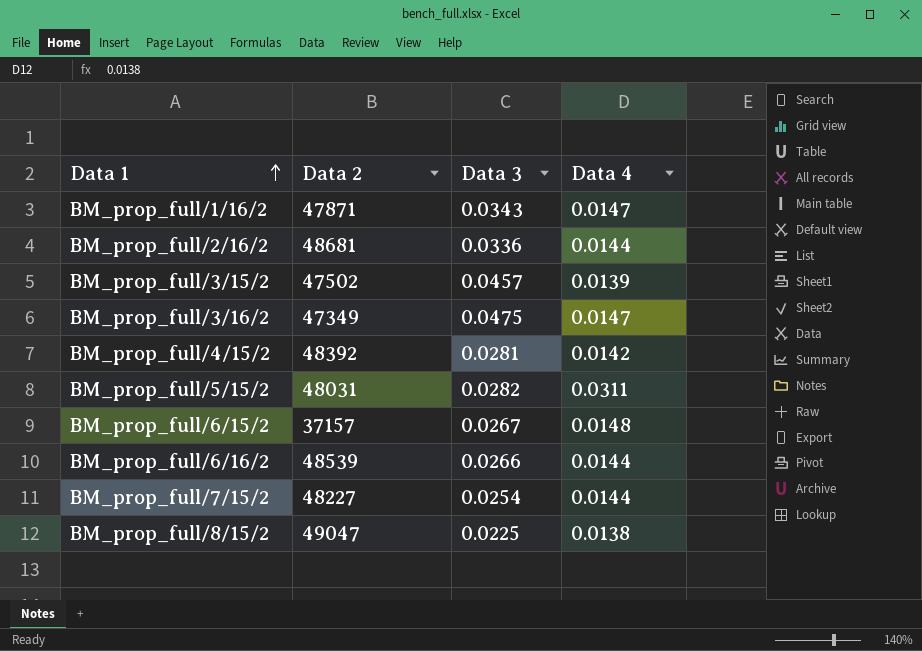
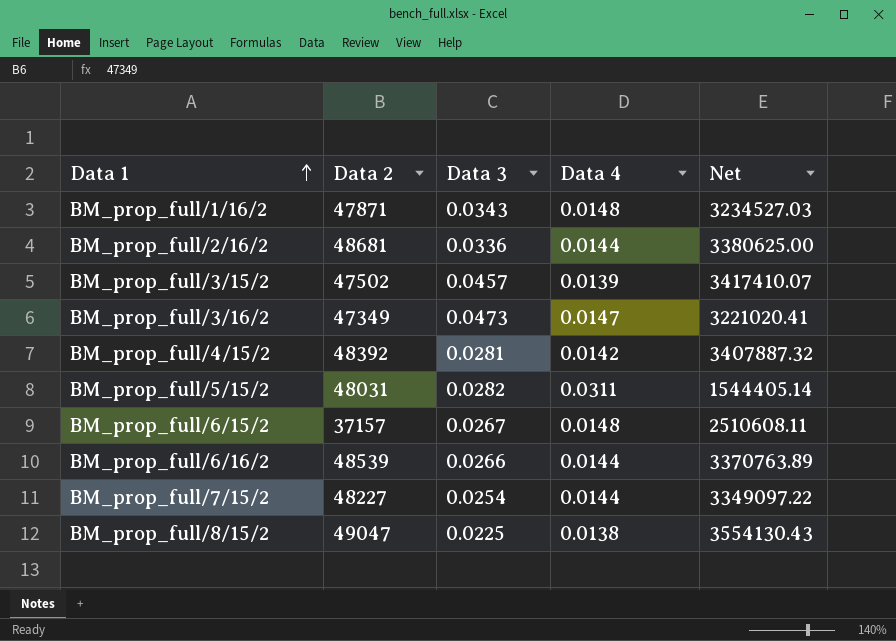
column Net | formula: none -> [Data 2] / [Data 4]
BM_prop_full/1/16/2 | Data 4: 0.0147 -> 0.0148
BM_prop_full/3/16/2 | Data 3: 0.0475 -> 0.0473

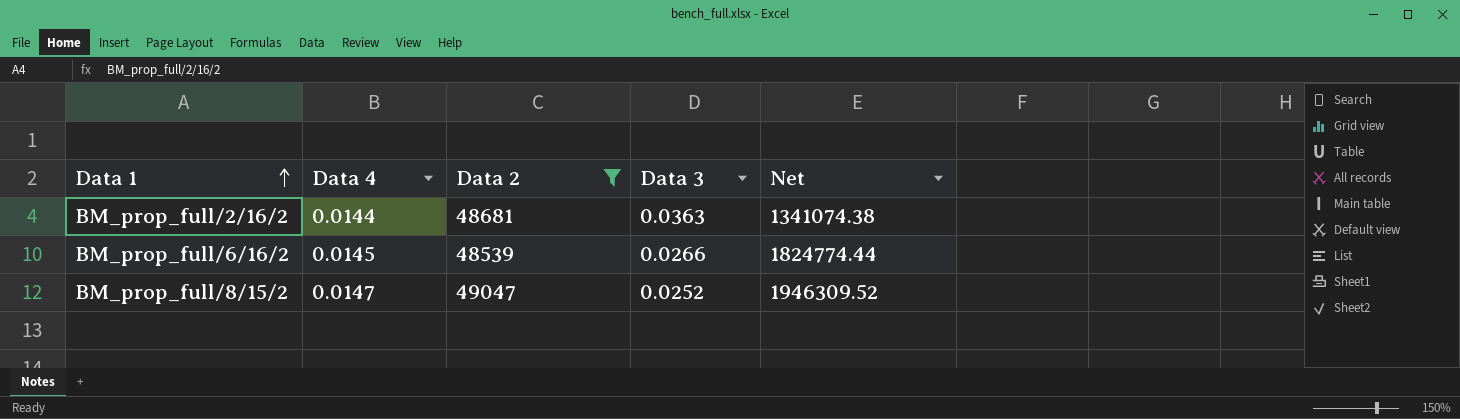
filter: none -> Data 2 >= 48539
column Data 4 | position: 4 -> 2
column Net | formula: [Data 2] / [Data 4] -> [Data 2] / [Data 3]
BM_prop_full/2/16/2 | Data 3: 0.0336 -> 0.0363
BM_prop_full/6/16/2 | Data 4: 0.0144 -> 0.0145
BM_prop_full/8/15/2 | Data 4: 0.0138 -> 0.0147
BM_prop_full/8/15/2 | Data 3: 0.0225 -> 0.0252

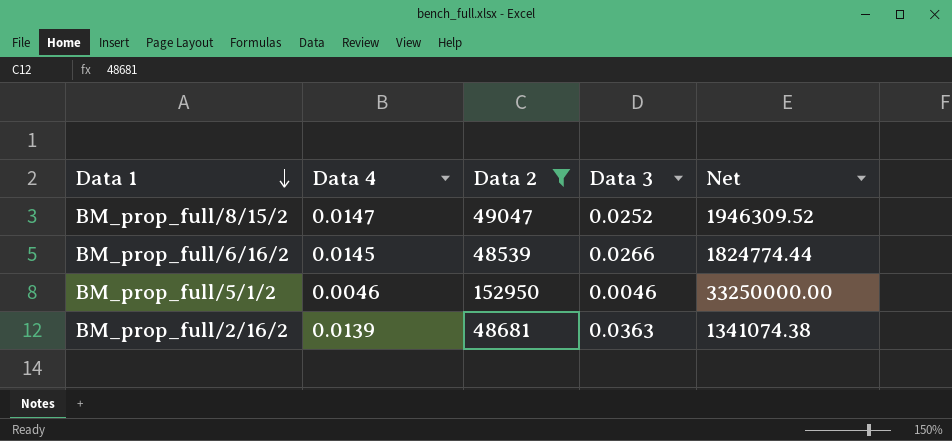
row order: Data 1 ascending -> Data 1 descending
row BM_prop_full/5/1/2: none -> 0.0046 | 152950 | 0.0046 | 33250000.00
BM_prop_full/2/16/2 | Data 4: 0.0144 -> 0.0139

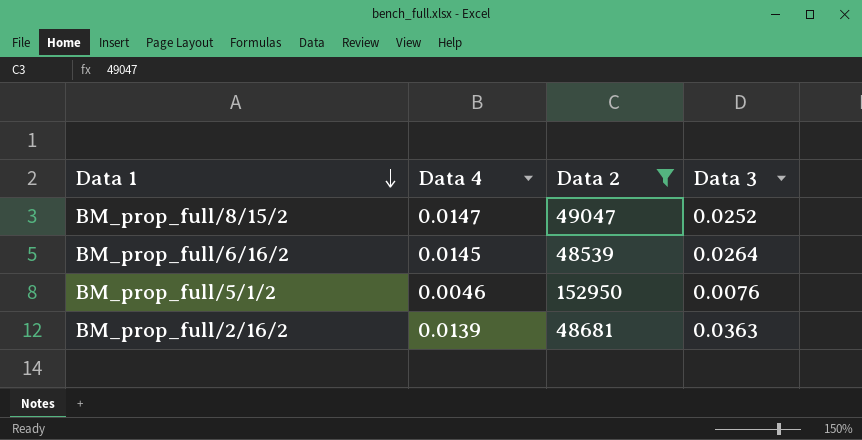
column Net | formula: [Data 2] / [Data 3] -> none
BM_prop_full/6/16/2 | Data 3: 0.0266 -> 0.0264
BM_prop_full/5/1/2 | Data 3: 0.0046 -> 0.0076

